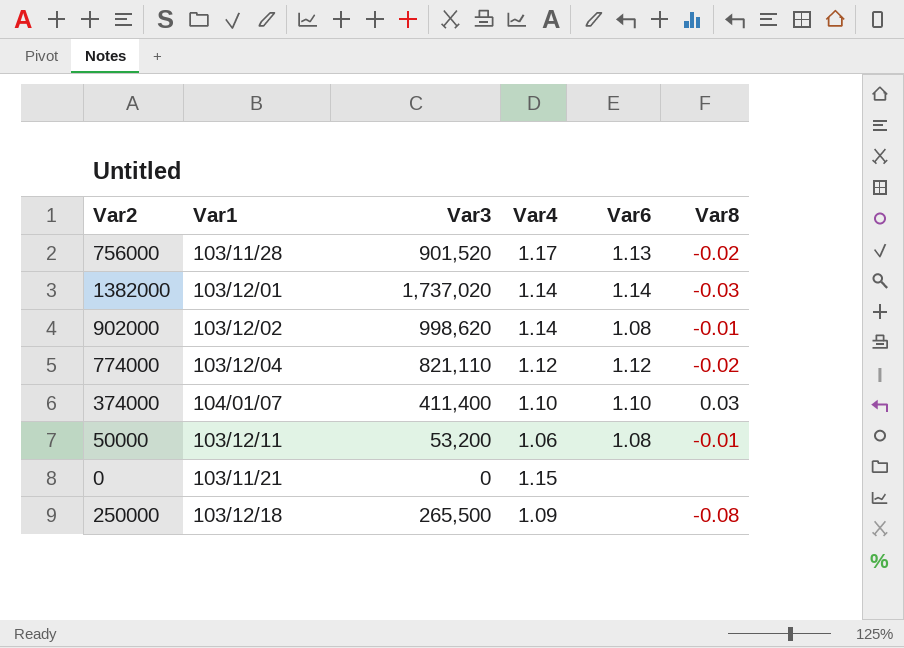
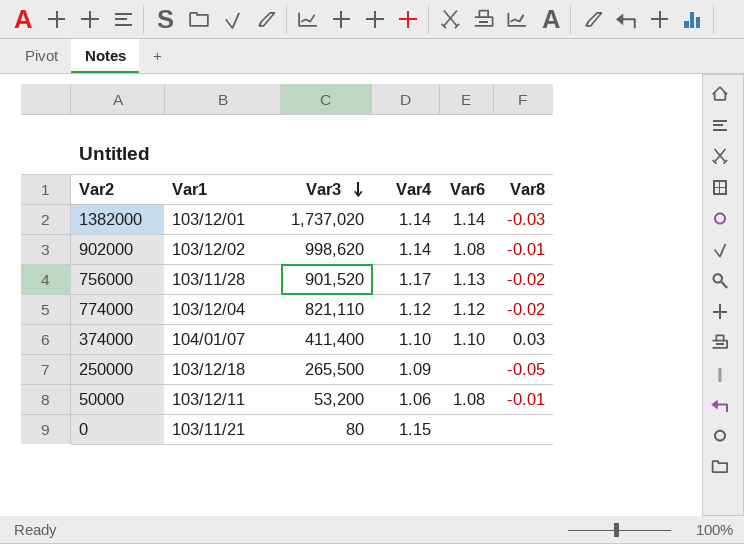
row order: none -> Var3 descending
250000 | Var8: -0.08 -> -0.05
0 | Var3: 0 -> 80

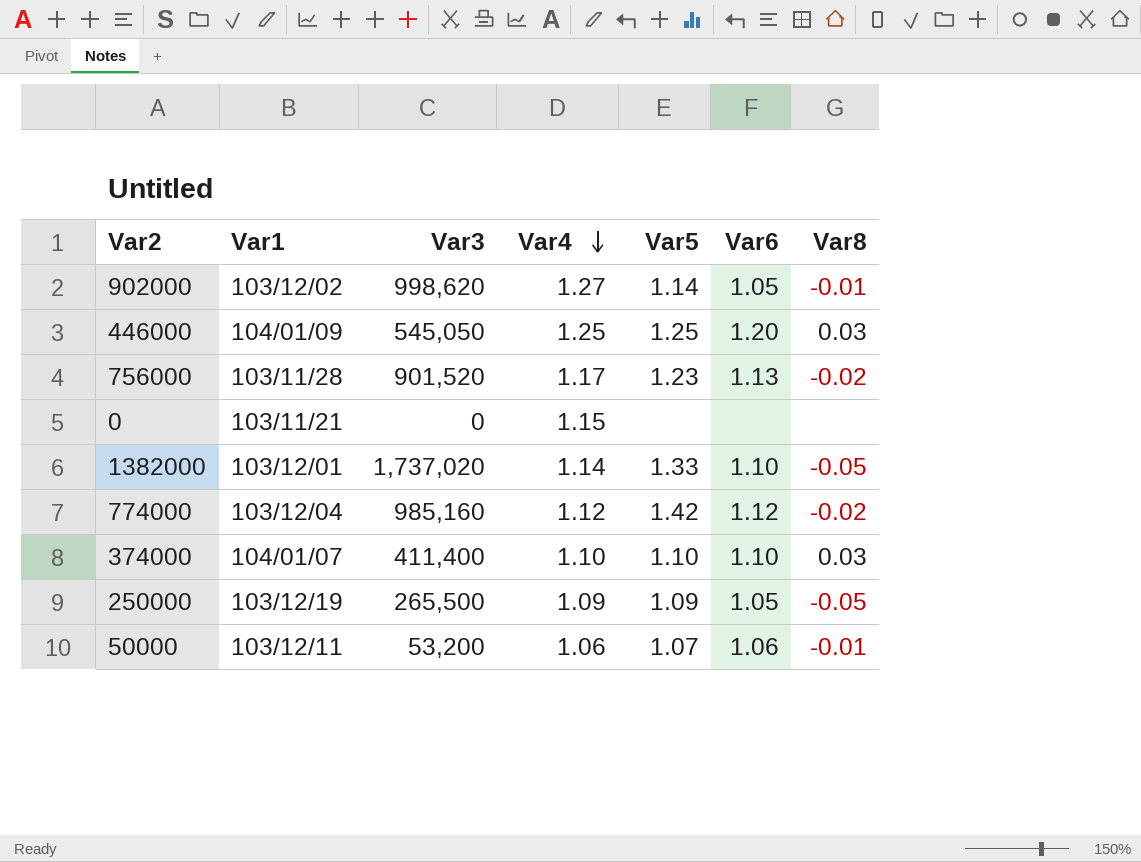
row order: Var3 descending -> Var4 descending
column Var5 | position: none -> 5
902000 | Var4: 1.14 -> 1.27
902000 | Var6: 1.08 -> 1.05
row 446000: none -> 104/01/09 | 545,050 | 1.25 | 1.25 | 1.20 | 0.03
0 | Var3: 80 -> 0
1382000 | Var6: 1.14 -> 1.10
1382000 | Var8: -0.03 -> -0.05
774000 | Var3: 821,110 -> 985,160
250000 | Var1: 103/12/18 -> 103/12/19
250000 | Var6: none -> 1.05
50000 | Var6: 1.08 -> 1.06

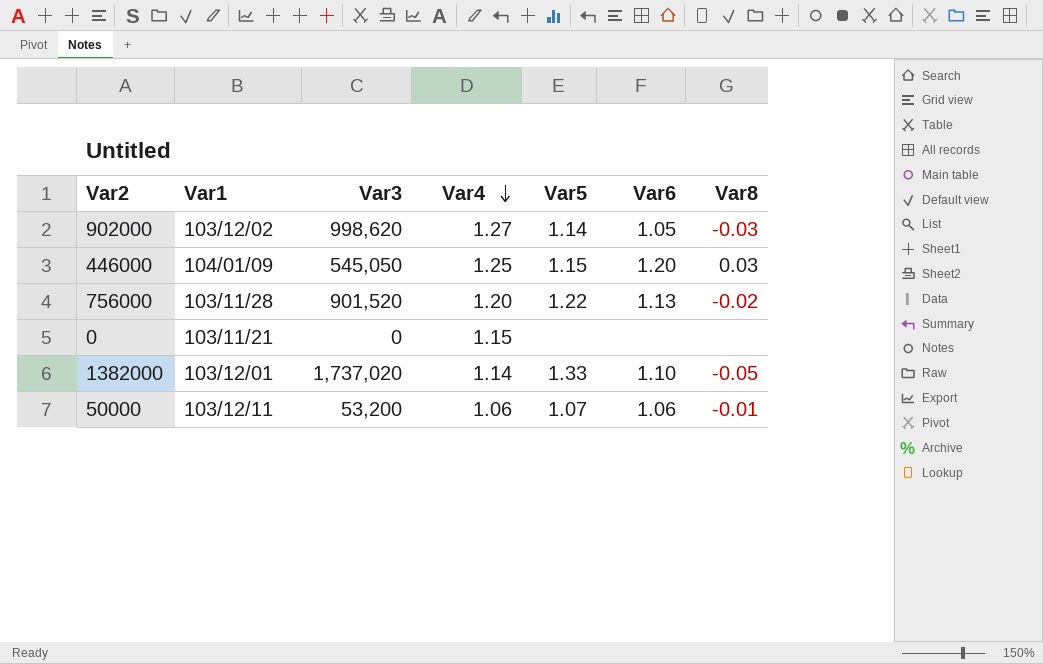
row 774000: 103/12/04 | 985,160 | 1.12 | 1.42 | 1.12 | -0.02 -> none
row 374000: 104/01/07 | 411,400 | 1.10 | 1.10 | 1.10 | 0.03 -> none
row 250000: 103/12/19 | 265,500 | 1.09 | 1.09 | 1.05 | -0.05 -> none
902000 | Var8: -0.01 -> -0.03
446000 | Var5: 1.25 -> 1.15
756000 | Var4: 1.17 -> 1.20
756000 | Var5: 1.23 -> 1.22

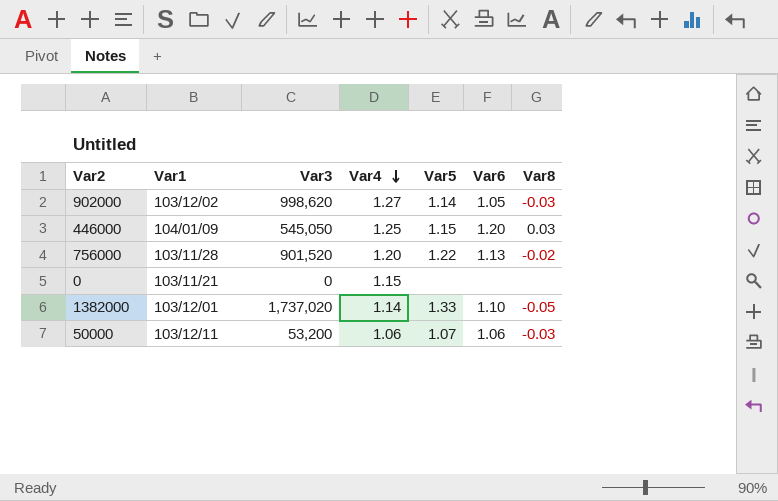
50000 | Var8: -0.01 -> -0.03

